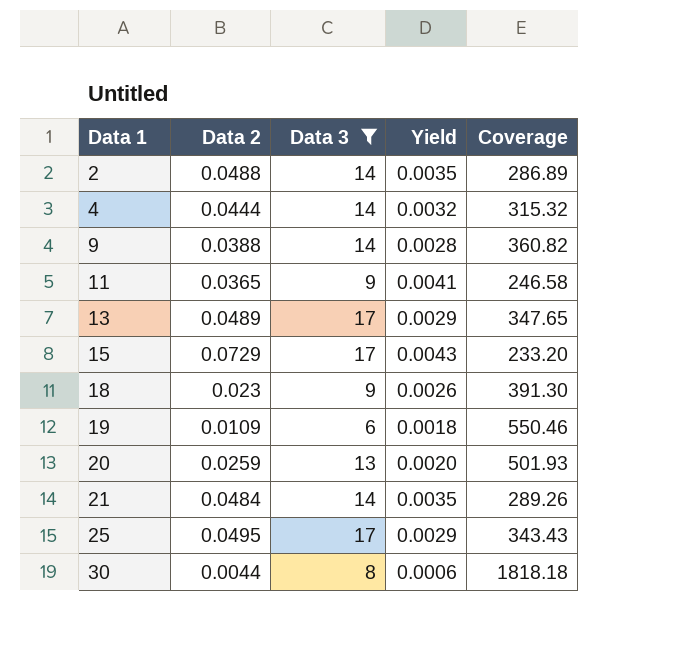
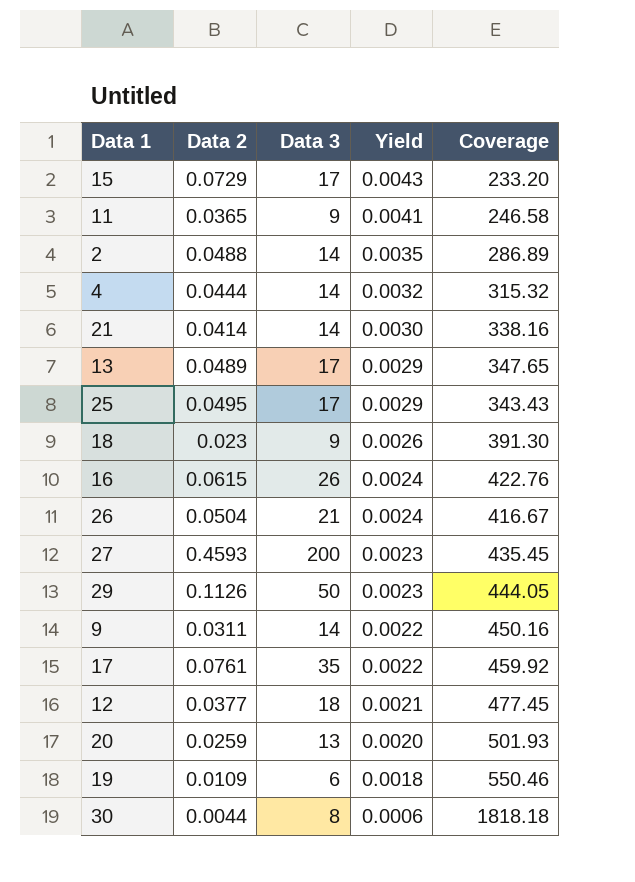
filter: Data 3 <= 17 -> none
row order: Data 1 ascending -> Yield descending
21 | Data 2: 0.0484 -> 0.0414
21 | Yield: 0.0035 -> 0.0030
21 | Coverage: 289.26 -> 338.16
9 | Data 2: 0.0388 -> 0.0311
9 | Yield: 0.0028 -> 0.0022
9 | Coverage: 360.82 -> 450.16

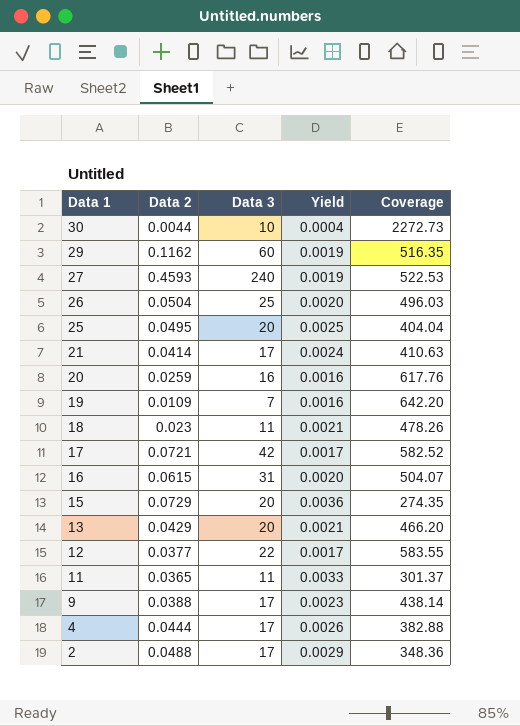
row order: Yield descending -> Data 1 descending
30 | Data 3: 8 -> 10
30 | Yield: 0.0006 -> 0.0004
30 | Coverage: 1818.18 -> 2272.73
29 | Data 2: 0.1126 -> 0.1162
29 | Data 3: 50 -> 60
29 | Yield: 0.0023 -> 0.0019
29 | Coverage: 444.05 -> 516.35
27 | Data 3: 200 -> 240
27 | Yield: 0.0023 -> 0.0019
27 | Coverage: 435.45 -> 522.53
26 | Data 3: 21 -> 25
26 | Yield: 0.0024 -> 0.0020
26 | Coverage: 416.67 -> 496.03
25 | Data 3: 17 -> 20
25 | Yield: 0.0029 -> 0.0025
25 | Coverage: 343.43 -> 404.04
21 | Data 3: 14 -> 17
21 | Yield: 0.0030 -> 0.0024
21 | Coverage: 338.16 -> 410.63
20 | Data 3: 13 -> 16
20 | Yield: 0.0020 -> 0.0016
20 | Coverage: 501.93 -> 617.76
19 | Data 3: 6 -> 7
19 | Yield: 0.0018 -> 0.0016
19 | Coverage: 550.46 -> 642.20
18 | Data 3: 9 -> 11
18 | Yield: 0.0026 -> 0.0021
18 | Coverage: 391.30 -> 478.26
17 | Data 2: 0.0761 -> 0.0721
17 | Data 3: 35 -> 42
17 | Yield: 0.0022 -> 0.0017
17 | Coverage: 459.92 -> 582.52
16 | Data 3: 26 -> 31
16 | Yield: 0.0024 -> 0.0020
16 | Coverage: 422.76 -> 504.07
15 | Data 3: 17 -> 20
15 | Yield: 0.0043 -> 0.0036
15 | Coverage: 233.20 -> 274.35
13 | Data 2: 0.0489 -> 0.0429
13 | Data 3: 17 -> 20
13 | Yield: 0.0029 -> 0.0021
13 | Coverage: 347.65 -> 466.20
12 | Data 3: 18 -> 22
12 | Yield: 0.0021 -> 0.0017
12 | Coverage: 477.45 -> 583.55
11 | Data 3: 9 -> 11
11 | Yield: 0.0041 -> 0.0033
11 | Coverage: 246.58 -> 301.37
9 | Data 2: 0.0311 -> 0.0388
9 | Data 3: 14 -> 17
9 | Yield: 0.0022 -> 0.0023
9 | Coverage: 450.16 -> 438.14
4 | Data 3: 14 -> 17
4 | Yield: 0.0032 -> 0.0026
4 | Coverage: 315.32 -> 382.88
2 | Data 3: 14 -> 17
2 | Yield: 0.0035 -> 0.0029
2 | Coverage: 286.89 -> 348.36

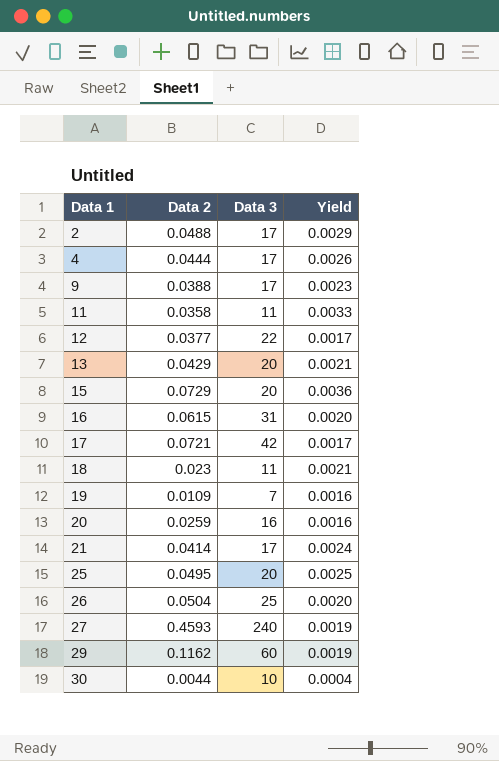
row order: Data 1 descending -> Data 1 ascending
column Coverage | formula: [Data 3] / [Data 2] -> none
11 | Data 2: 0.0365 -> 0.0358

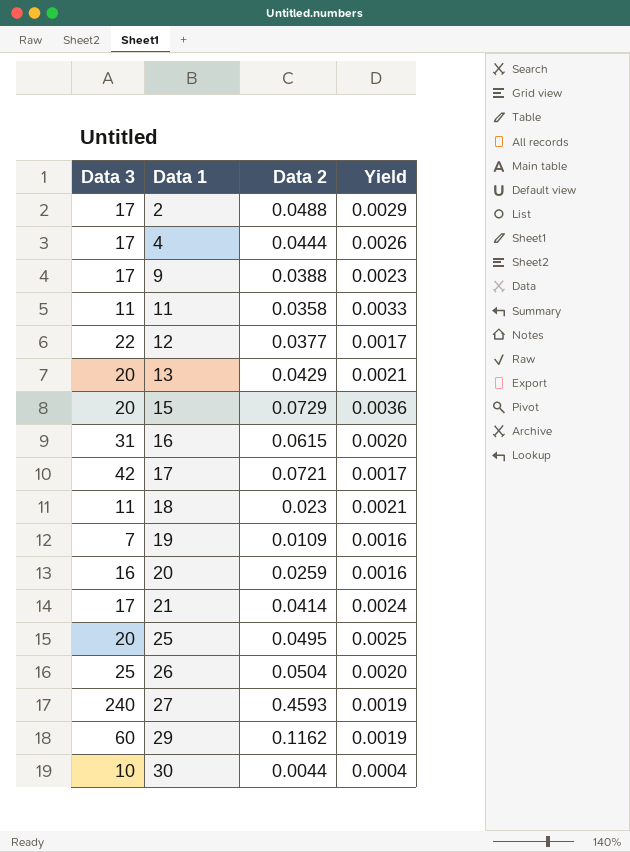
column Data 3 | position: 3 -> 1

